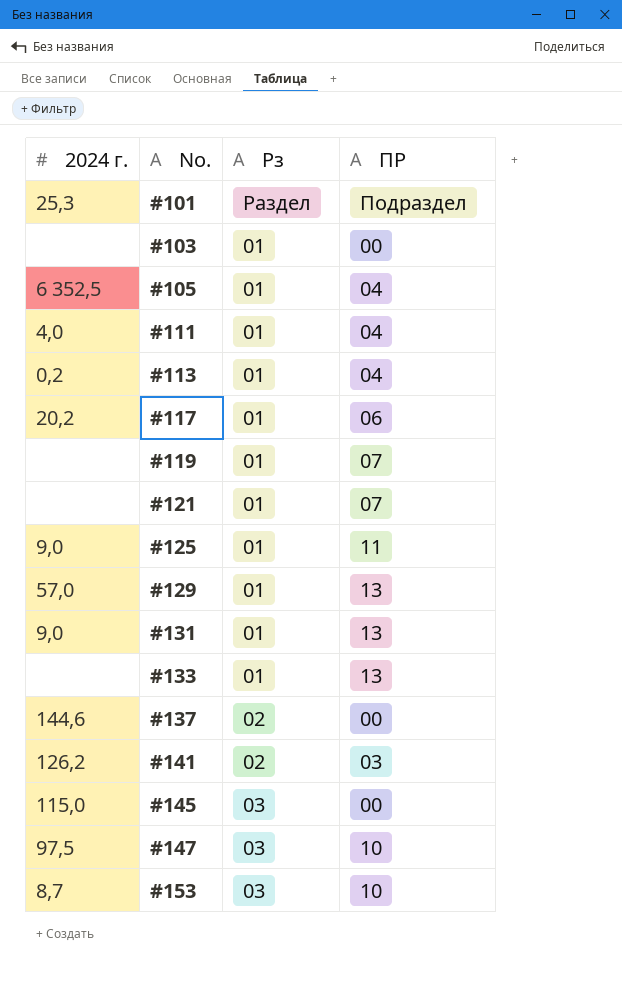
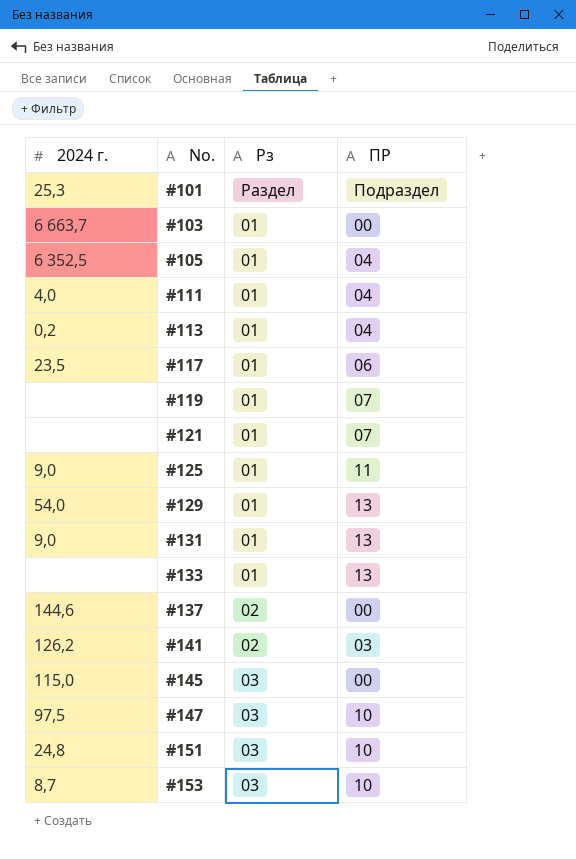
#103 | 2024 г.: none -> 6 663,7
#117 | 2024 г.: 20,2 -> 23,5
#129 | 2024 г.: 57,0 -> 54,0
row #151: none -> 24,8 | 03 | 10

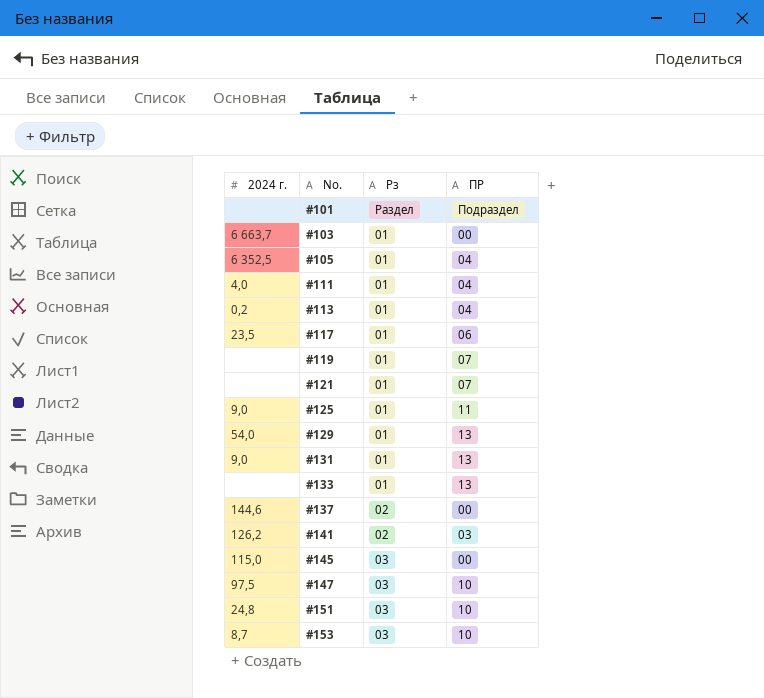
#101 | 2024 г.: 25,3 -> none

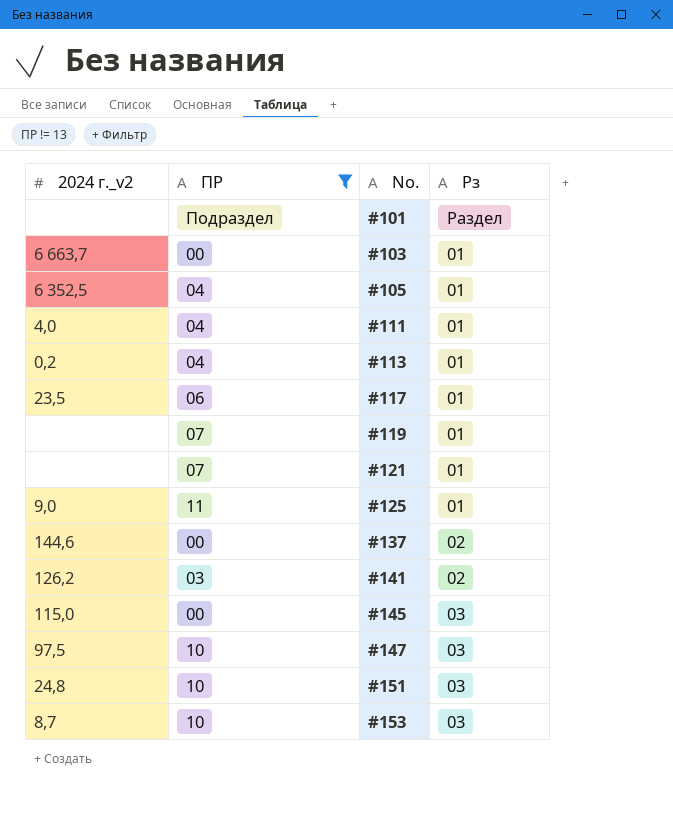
filter: none -> ПР != 13
column name: 2024 г. -> 2024 г._v2
column ПР | position: 4 -> 2

